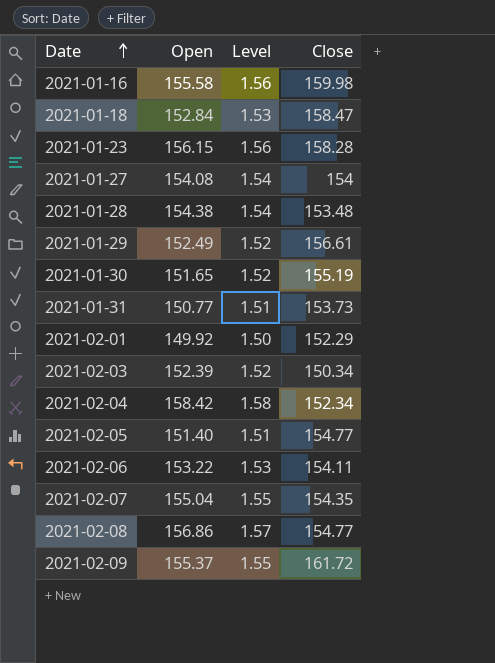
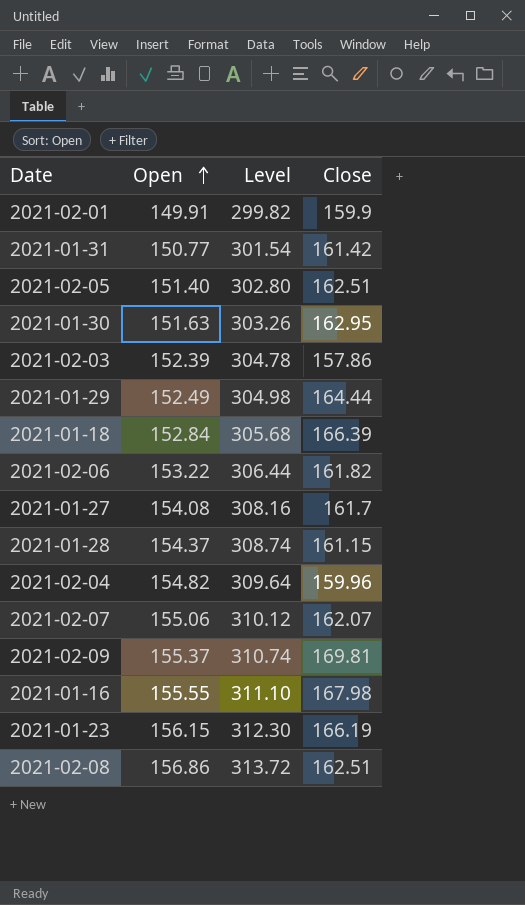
row order: Date ascending -> Open ascending
column Level | formula: [Open] * 0.01 -> [Open] * 2
2021-02-01 | Open: 149.92 -> 149.91
2021-02-01 | Close: 152.29 -> 159.9
2021-01-31 | Close: 153.73 -> 161.42
2021-02-05 | Close: 154.77 -> 162.51
2021-01-30 | Open: 151.65 -> 151.63
2021-01-30 | Close: 155.19 -> 162.95
2021-02-03 | Close: 150.34 -> 157.86
2021-01-29 | Close: 156.61 -> 164.44
2021-01-18 | Close: 158.47 -> 166.39
2021-02-06 | Close: 154.11 -> 161.82
2021-01-27 | Close: 154 -> 161.7
2021-01-28 | Open: 154.38 -> 154.37
2021-01-28 | Close: 153.48 -> 161.15
2021-02-04 | Open: 158.42 -> 154.82
2021-02-04 | Close: 152.34 -> 159.96
2021-02-07 | Open: 155.04 -> 155.06
2021-02-07 | Close: 154.35 -> 162.07
2021-02-09 | Close: 161.72 -> 169.81
2021-01-16 | Open: 155.58 -> 155.55
2021-01-16 | Close: 159.98 -> 167.98
2021-01-23 | Close: 158.28 -> 166.19
2021-02-08 | Close: 154.77 -> 162.51

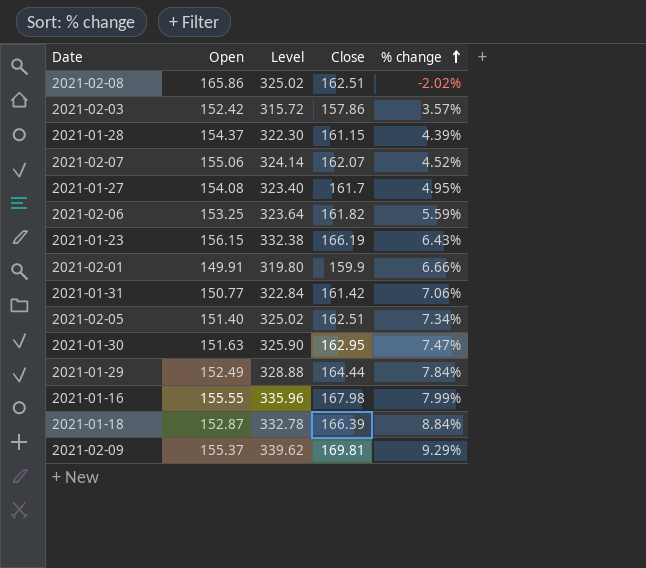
row order: Open ascending -> % change ascending
column Level | formula: [Open] * 2 -> [Close] * 2
column % change | formula: none -> ([Close] - [Open]) / [Open]
row 2021-02-04: 154.82 | 309.64 | 159.96 -> none
2021-02-08 | Open: 156.86 -> 165.86
2021-02-03 | Open: 152.39 -> 152.42
2021-02-06 | Open: 153.22 -> 153.25
2021-01-18 | Open: 152.84 -> 152.87

